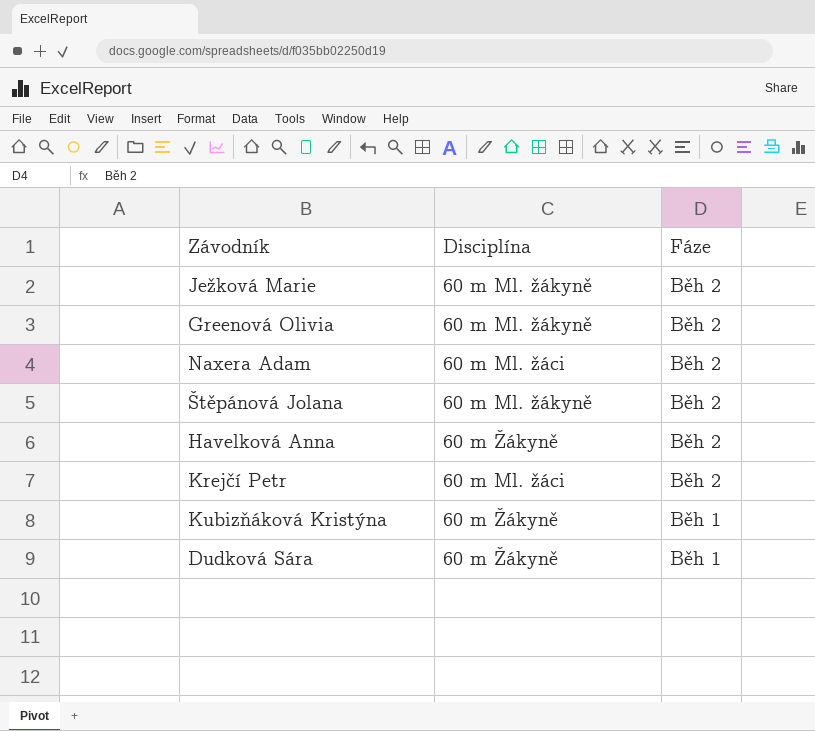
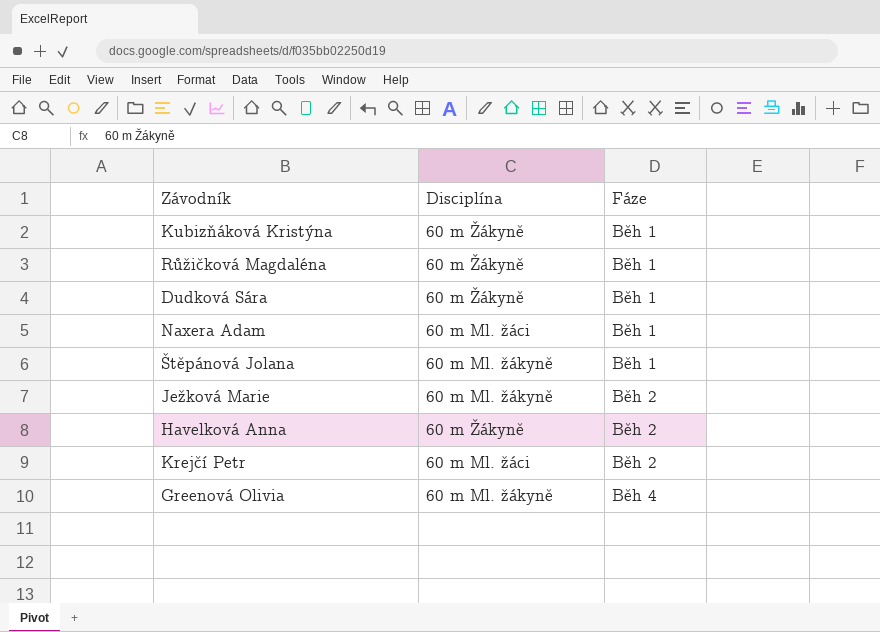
row order: Fáze descending -> Fáze ascending
row Růžičková Magdaléna: none -> 60 m Žákyně | Běh 1
Naxera Adam | Fáze: Běh 2 -> Běh 1
Štěpánová Jolana | Fáze: Běh 2 -> Běh 1
Greenová Olivia | Fáze: Běh 2 -> Běh 4

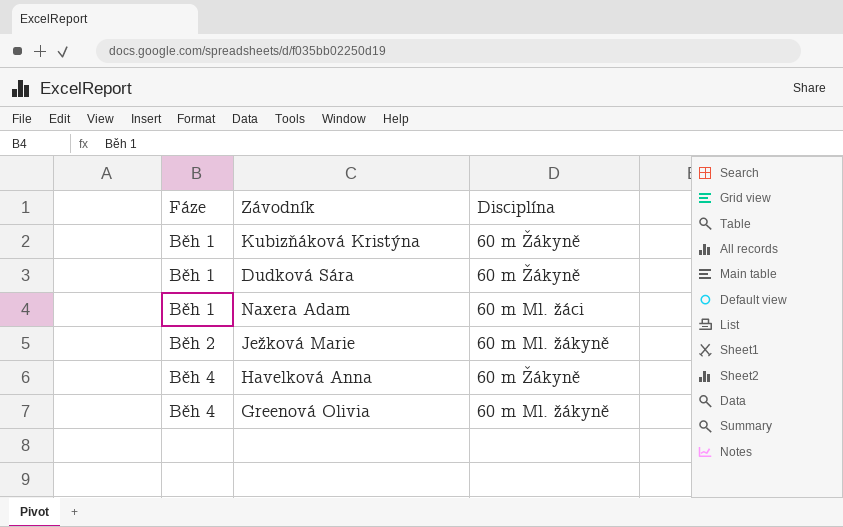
column Fáze | position: 3 -> 1
row Růžičková Magdaléna: 60 m Žákyně | Běh 1 -> none
row Štěpánová Jolana: 60 m Ml. žákyně | Běh 1 -> none
row Krejčí Petr: 60 m Ml. žáci | Běh 2 -> none
Havelková Anna | Fáze: Běh 2 -> Běh 4

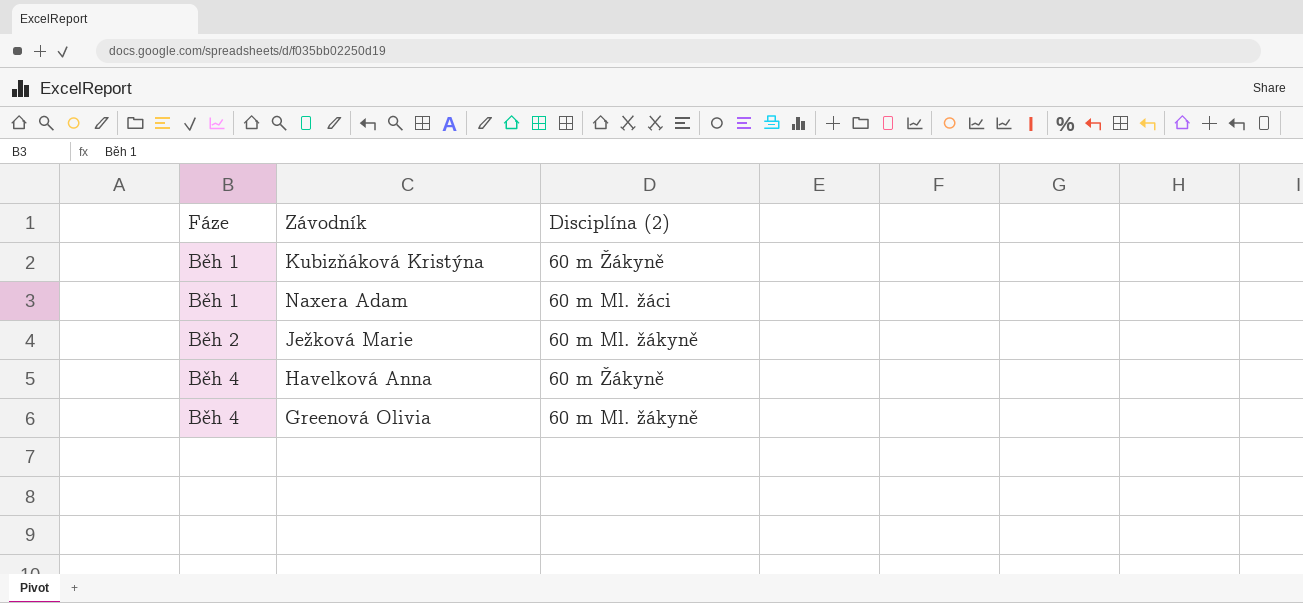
column name: Disciplína -> Disciplína (2)
row Dudková Sára: Běh 1 | 60 m Žákyně -> none

